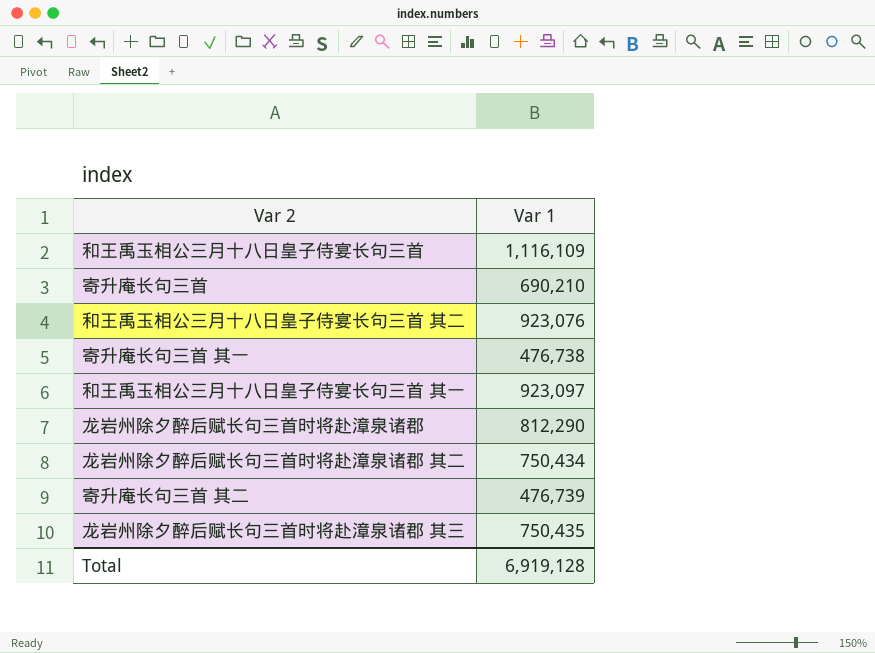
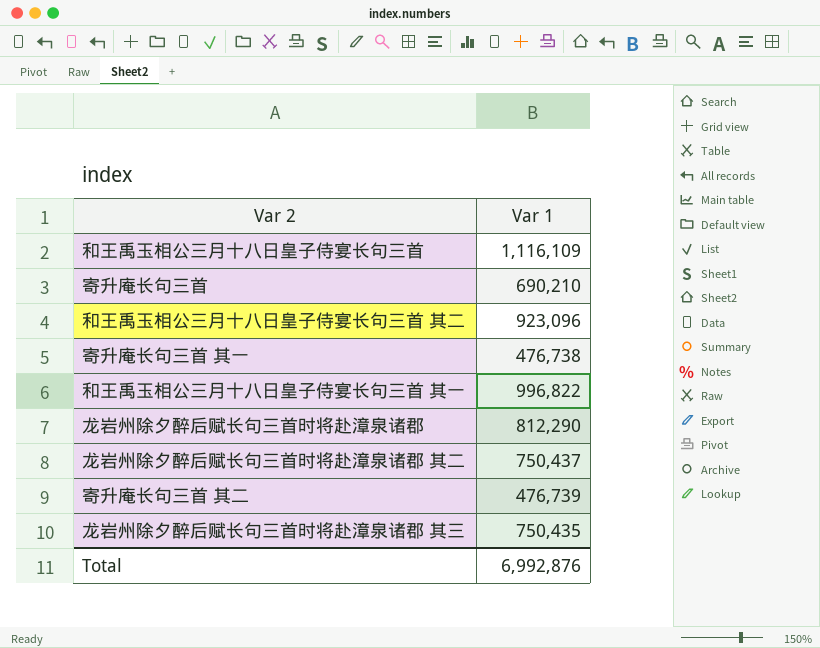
和王禹玉相公三月十八日皇子侍宴长句三首 其二 | Var 1: 923,076 -> 923,096
和王禹玉相公三月十八日皇子侍宴长句三首 其一 | Var 1: 923,097 -> 996,822
龙岩州除夕醉后赋长句三首时将赴漳泉诸郡 其二 | Var 1: 750,434 -> 750,437
Total | Var 1: 6,919,128 -> 6,992,876

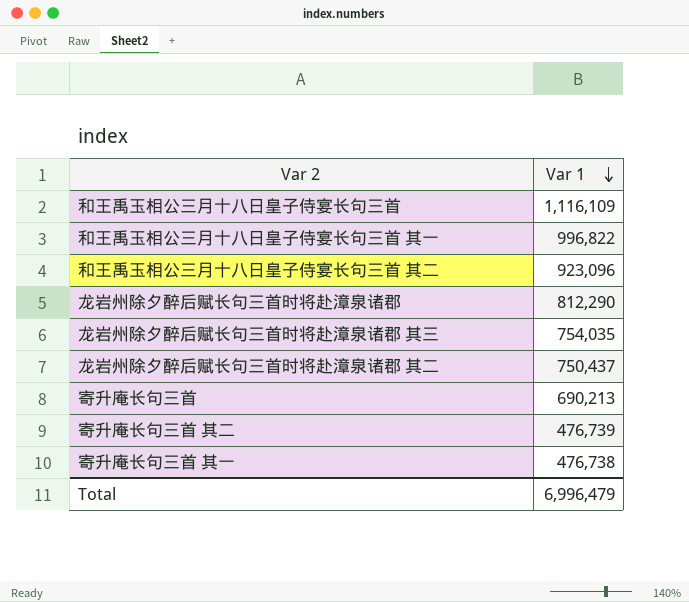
row order: none -> Var 1 descending
龙岩州除夕醉后赋长句三首时将赴漳泉诸郡 其三 | Var 1: 750,435 -> 754,035
寄升庵长句三首 | Var 1: 690,210 -> 690,213
Total | Var 1: 6,992,876 -> 6,996,479

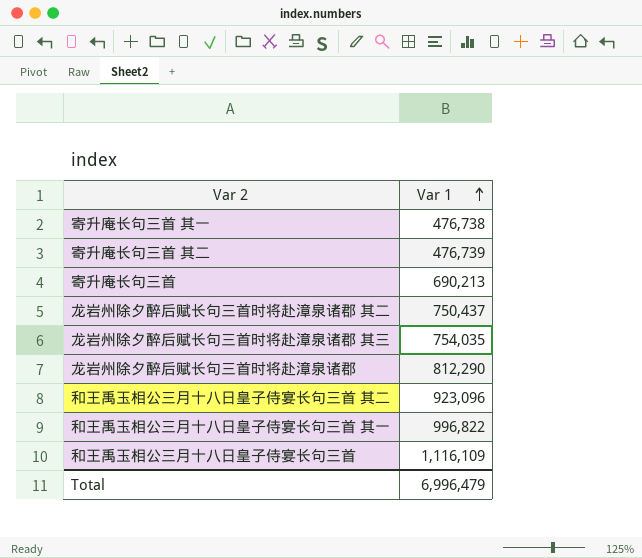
row order: Var 1 descending -> Var 1 ascending

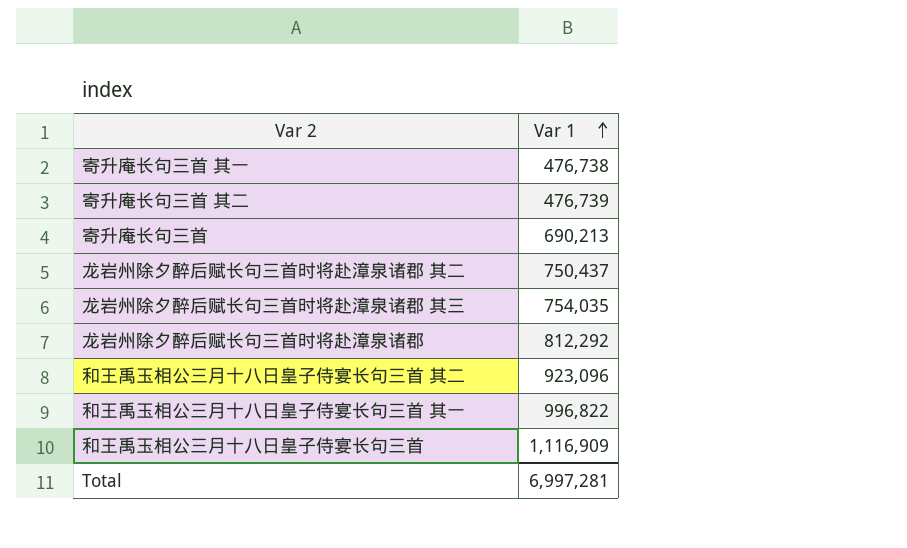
龙岩州除夕醉后赋长句三首时将赴漳泉诸郡 | Var 1: 812,290 -> 812,292
和王禹玉相公三月十八日皇子侍宴长句三首 | Var 1: 1,116,109 -> 1,116,909
Total | Var 1: 6,996,479 -> 6,997,281

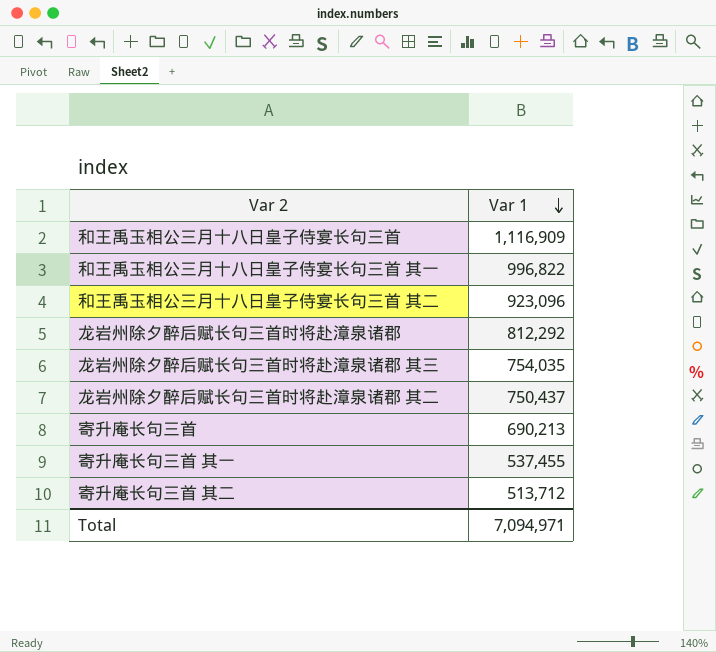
row order: Var 1 ascending -> Var 1 descending
寄升庵长句三首 其一 | Var 1: 476,738 -> 537,455
寄升庵长句三首 其二 | Var 1: 476,739 -> 513,712
Total | Var 1: 6,997,281 -> 7,094,971

